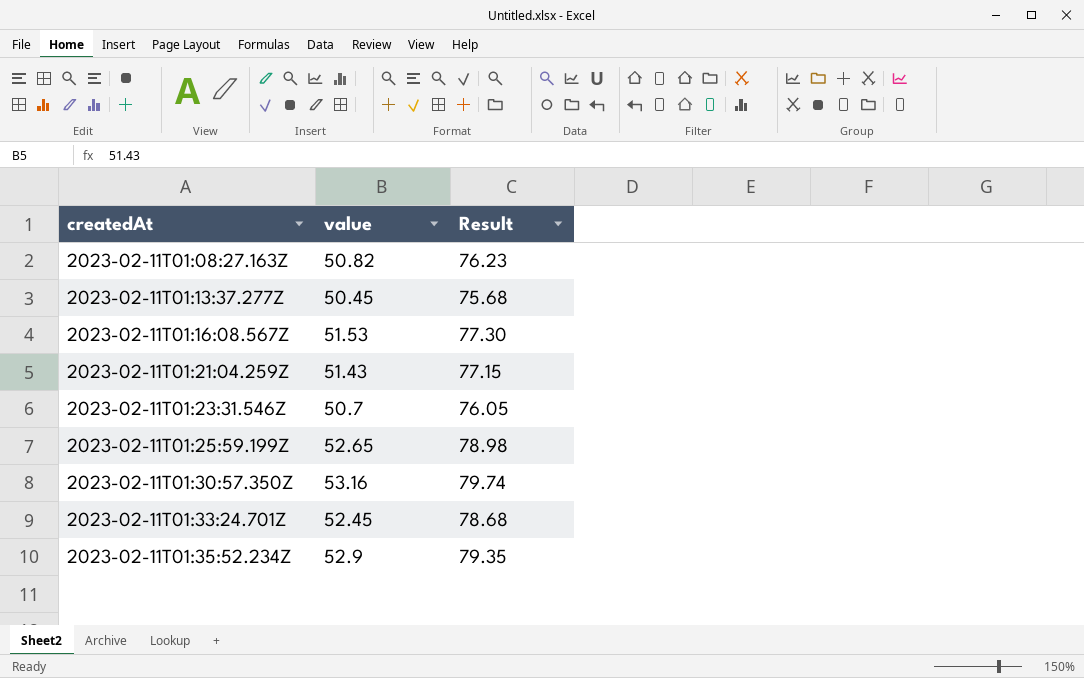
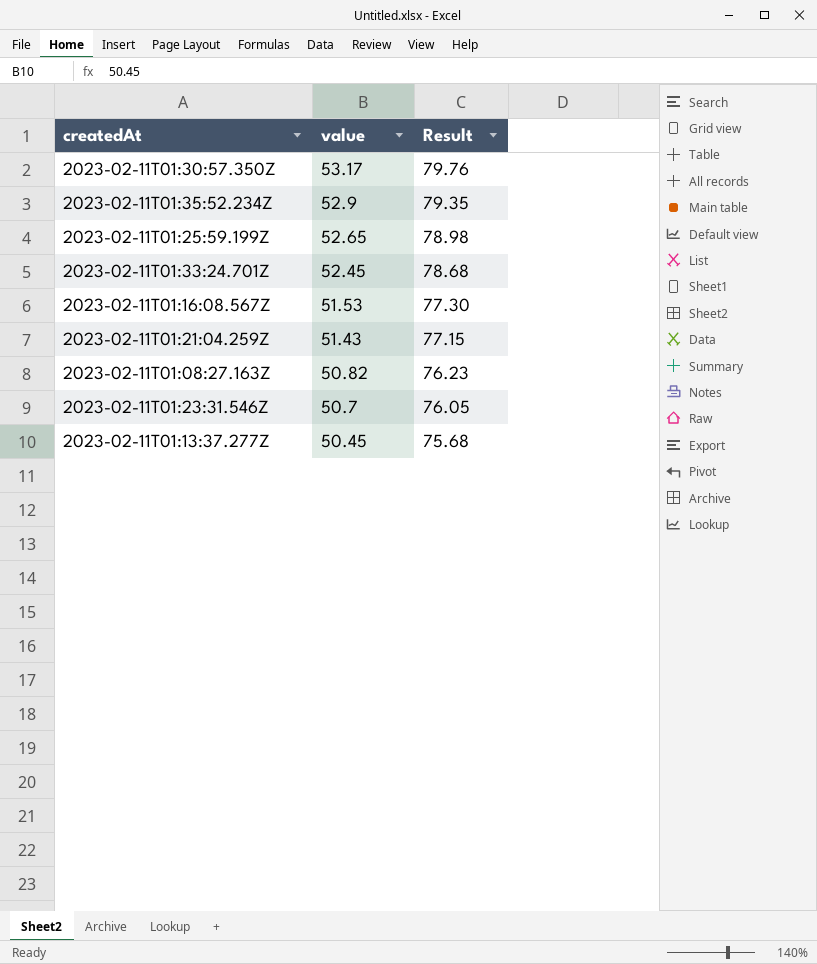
row order: createdAt ascending -> value descending
2023-02-11T01:30:57.350Z | value: 53.16 -> 53.17
2023-02-11T01:30:57.350Z | Result: 79.74 -> 79.76

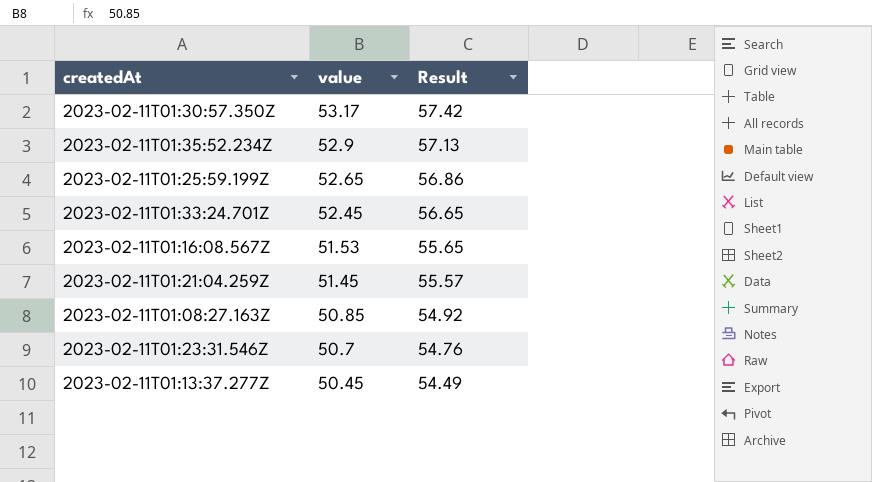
column Result | formula: [value] * 1.5 -> [value] * 1.08
2023-02-11T01:21:04.259Z | value: 51.43 -> 51.45
2023-02-11T01:08:27.163Z | value: 50.82 -> 50.85

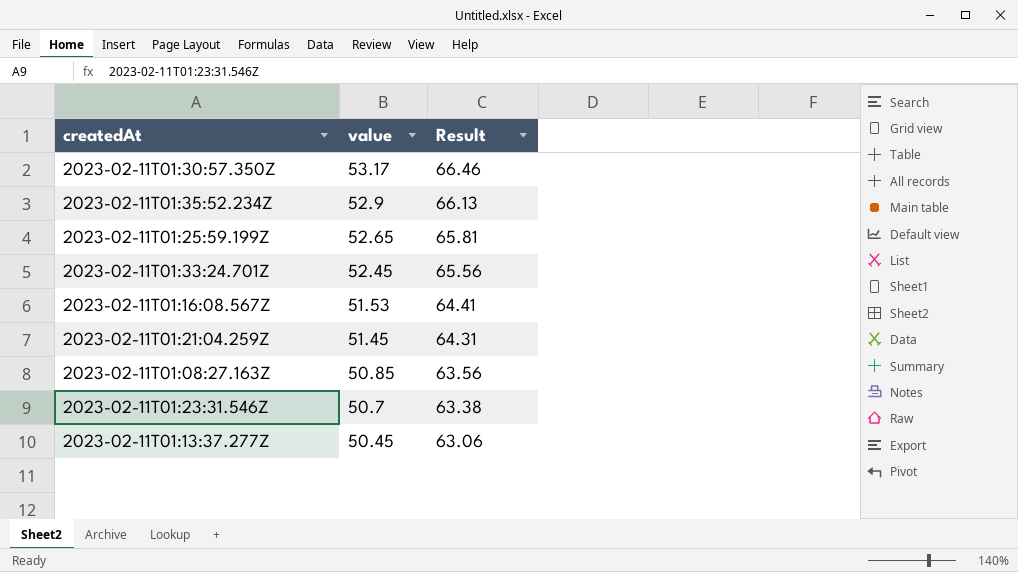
column Result | formula: [value] * 1.08 -> [value] * 1.25

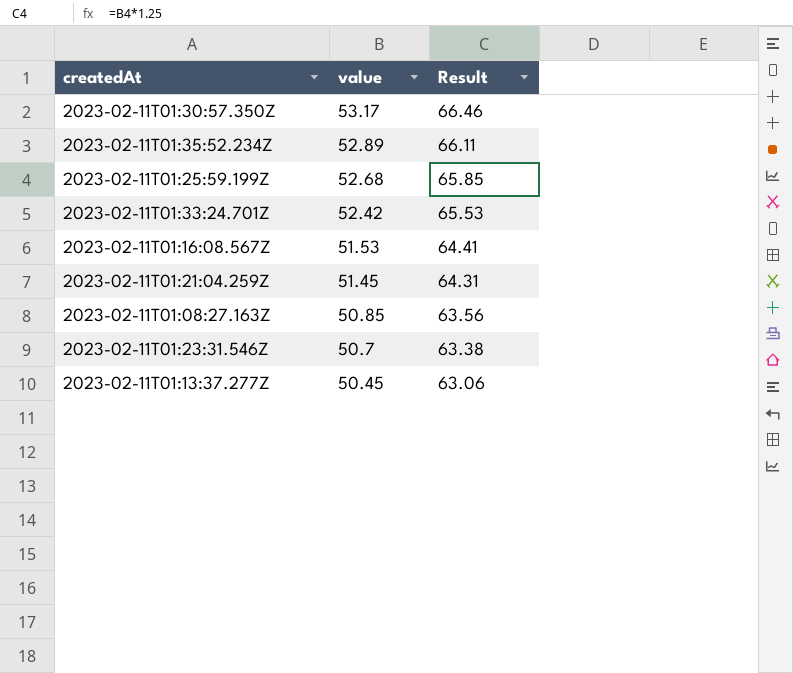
2023-02-11T01:35:52.234Z | value: 52.9 -> 52.89
2023-02-11T01:35:52.234Z | Result: 66.13 -> 66.11
2023-02-11T01:25:59.199Z | value: 52.65 -> 52.68
2023-02-11T01:25:59.199Z | Result: 65.81 -> 65.85
2023-02-11T01:33:24.701Z | value: 52.45 -> 52.42
2023-02-11T01:33:24.701Z | Result: 65.56 -> 65.53

